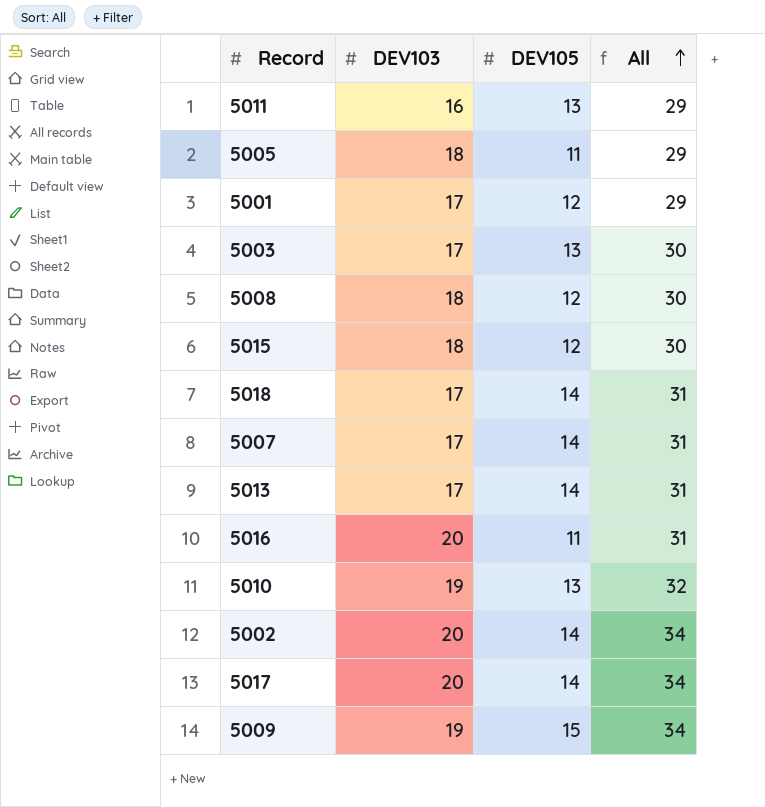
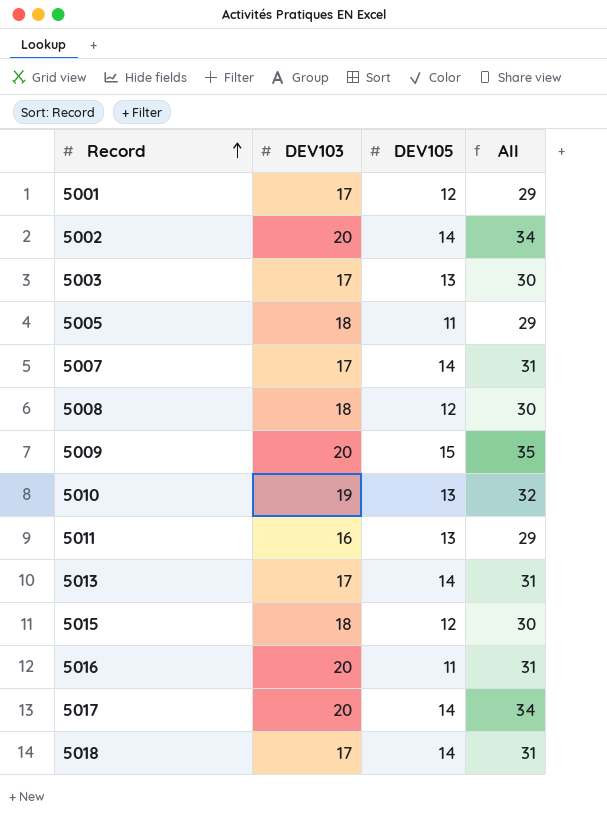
row order: All ascending -> Record ascending
5009 | DEV103: 19 -> 20
5009 | All: 34 -> 35

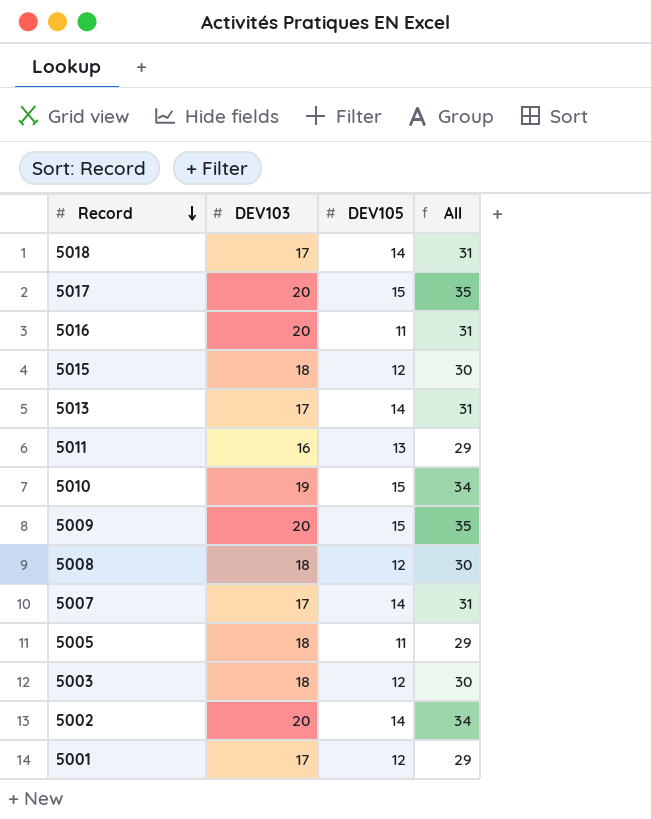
row order: Record ascending -> Record descending
5017 | DEV105: 14 -> 15
5017 | All: 34 -> 35
5010 | DEV105: 13 -> 15
5010 | All: 32 -> 34
5003 | DEV103: 17 -> 18
5003 | DEV105: 13 -> 12

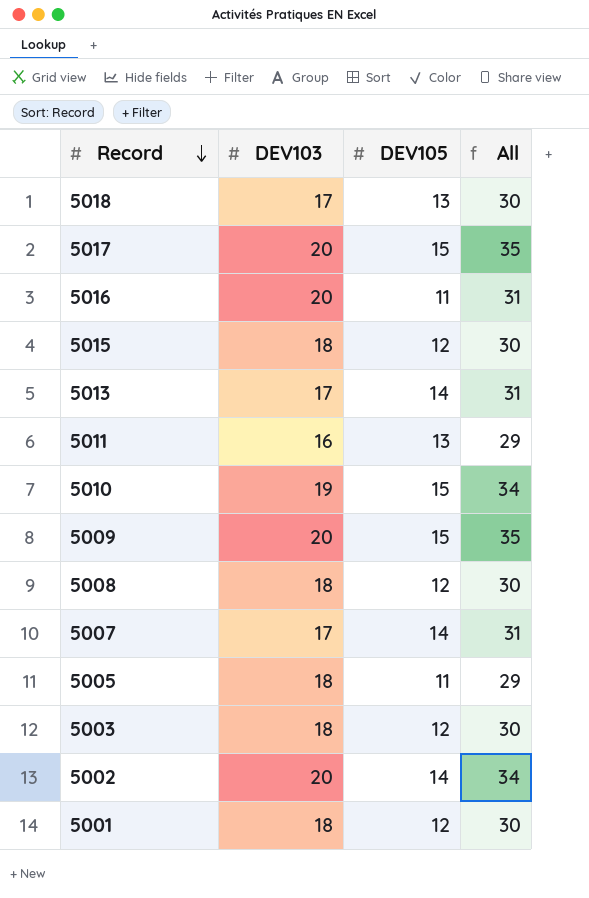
5018 | DEV105: 14 -> 13
5018 | All: 31 -> 30
5001 | DEV103: 17 -> 18
5001 | All: 29 -> 30

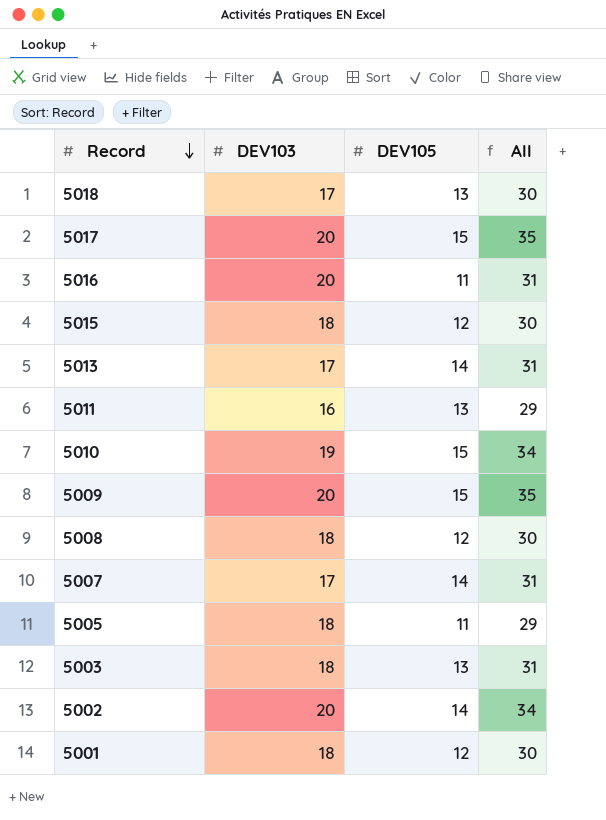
5003 | DEV105: 12 -> 13
5003 | All: 30 -> 31

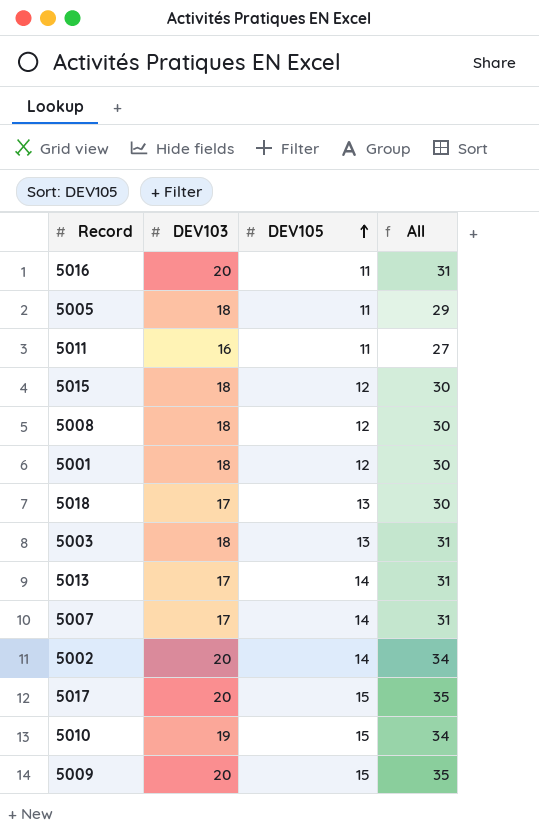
row order: Record descending -> DEV105 ascending
5011 | DEV105: 13 -> 11
5011 | All: 29 -> 27

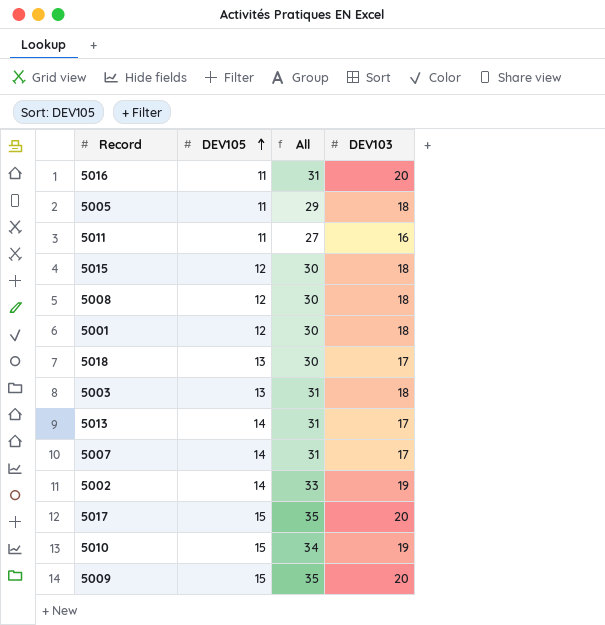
column DEV103 | position: 2 -> 4
5002 | All: 34 -> 33
5002 | DEV103: 20 -> 19

